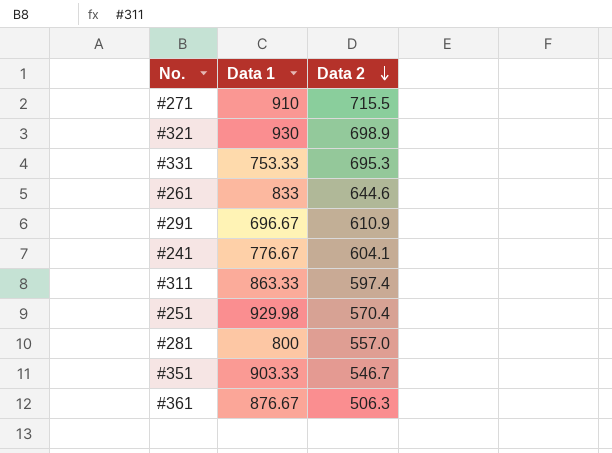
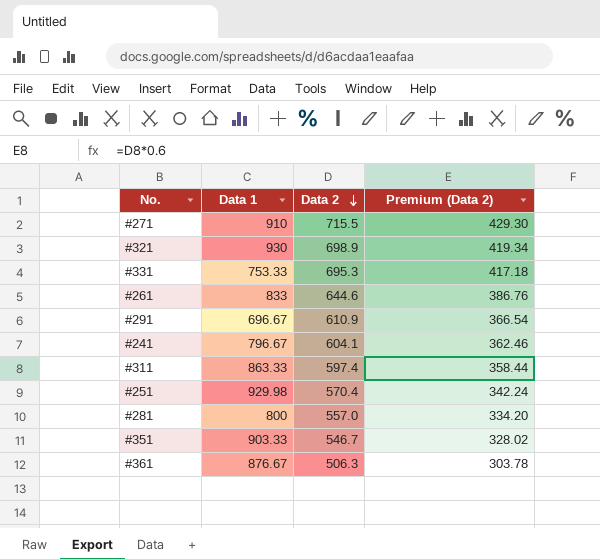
column Premium (Data 2) | formula: none -> [Data 2] * 0.6
#241 | Data 1: 776.67 -> 796.67

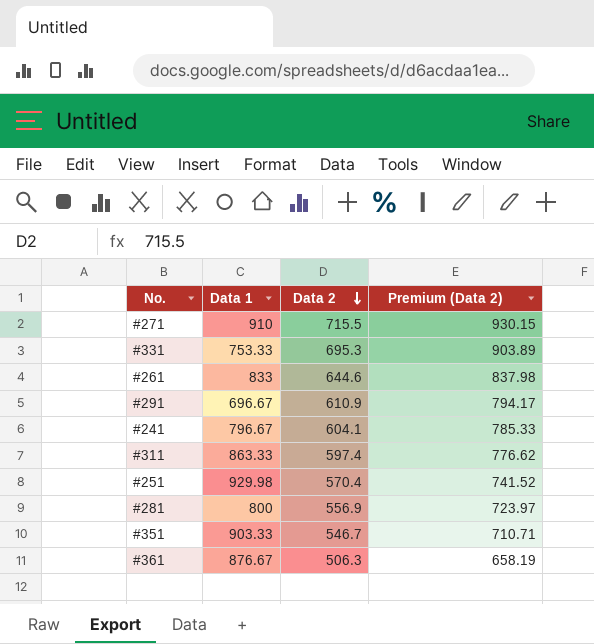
column Premium (Data 2) | formula: [Data 2] * 0.6 -> [Data 2] * 1.3
row #321: 930 | 698.9 | 419.34 -> none
#281 | Data 2: 557.0 -> 556.9

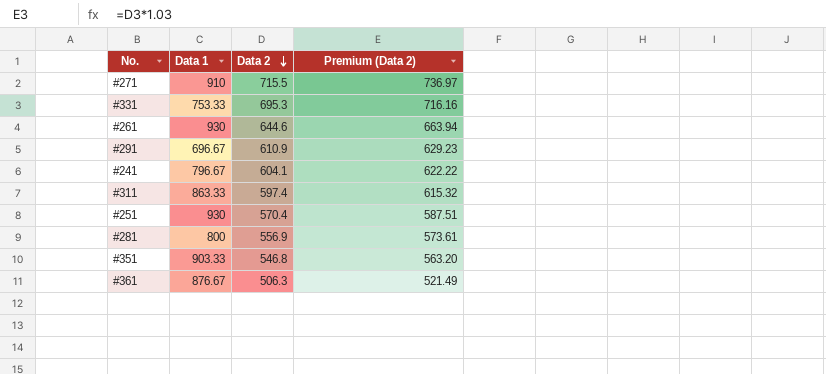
column Premium (Data 2) | formula: [Data 2] * 1.3 -> [Data 2] * 1.03
#261 | Data 1: 833 -> 930
#251 | Data 1: 929.98 -> 930
#351 | Data 2: 546.7 -> 546.8

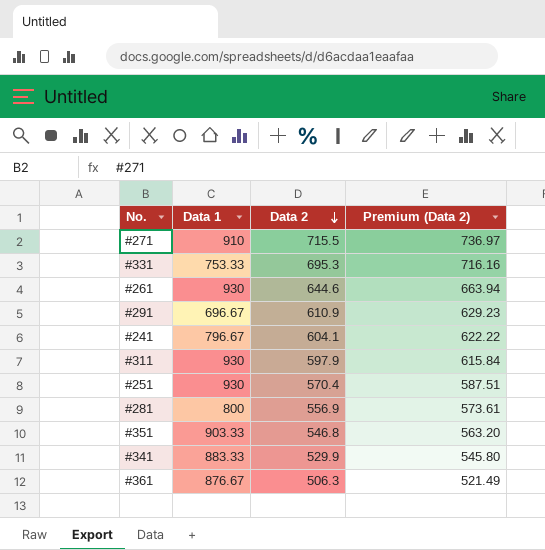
#311 | Data 1: 863.33 -> 930
#311 | Data 2: 597.4 -> 597.9
#311 | Premium (Data 2): 615.32 -> 615.84
row #341: none -> 883.33 | 529.9 | 545.80

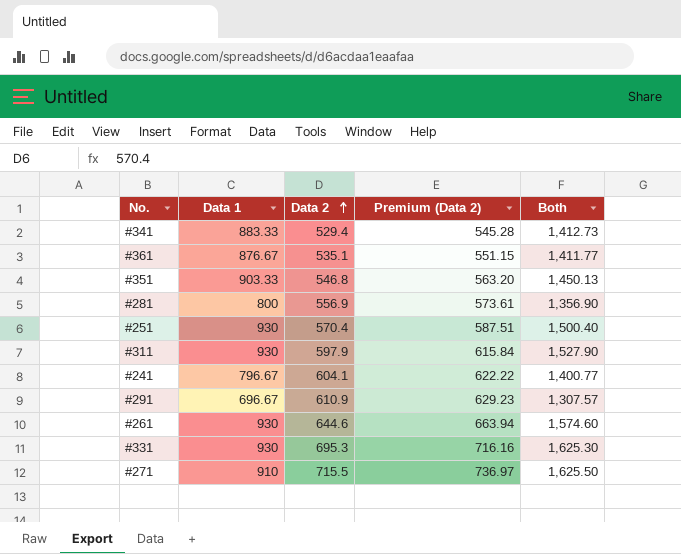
row order: Data 2 descending -> Data 2 ascending
column Both | formula: none -> [Data 1] + [Data 2]
#341 | Data 2: 529.9 -> 529.4
#341 | Premium (Data 2): 545.80 -> 545.28
#361 | Data 2: 506.3 -> 535.1
#361 | Premium (Data 2): 521.49 -> 551.15
#331 | Data 1: 753.33 -> 930

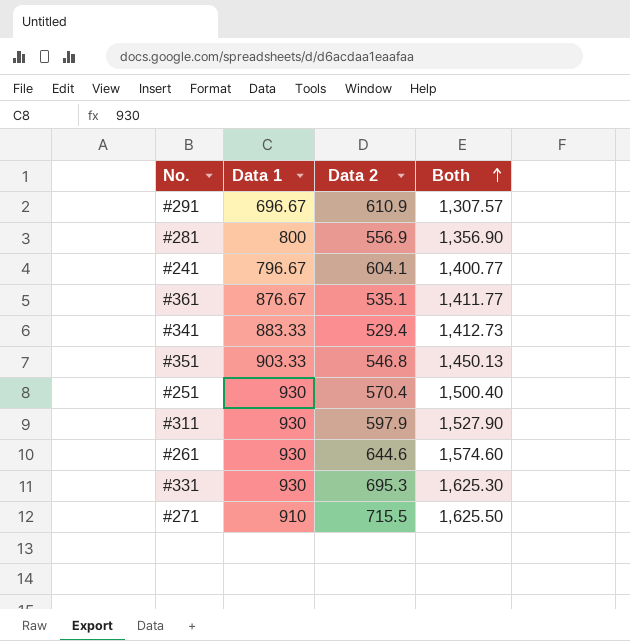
row order: Data 2 ascending -> Both ascending
column Premium (Data 2) | formula: [Data 2] * 1.03 -> none

